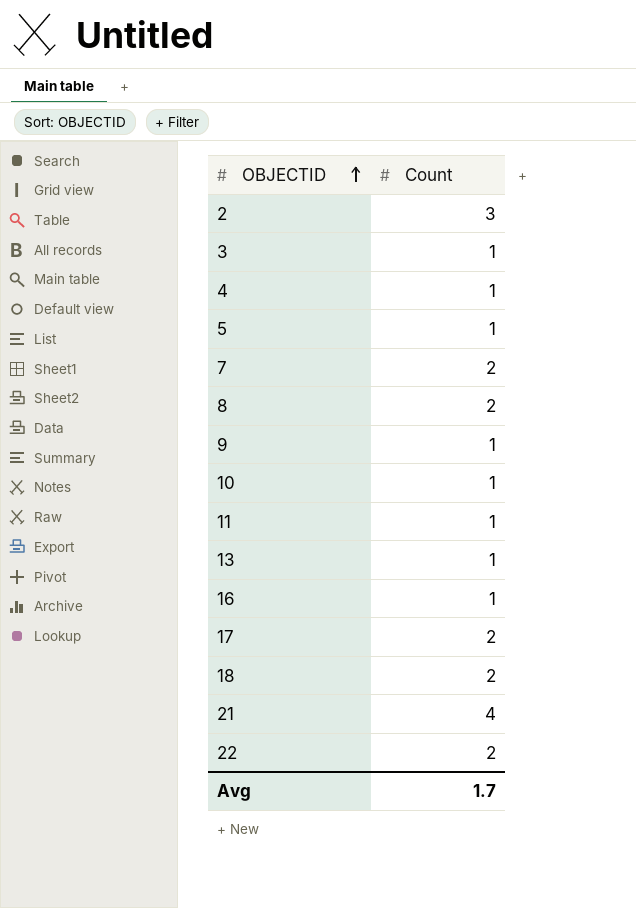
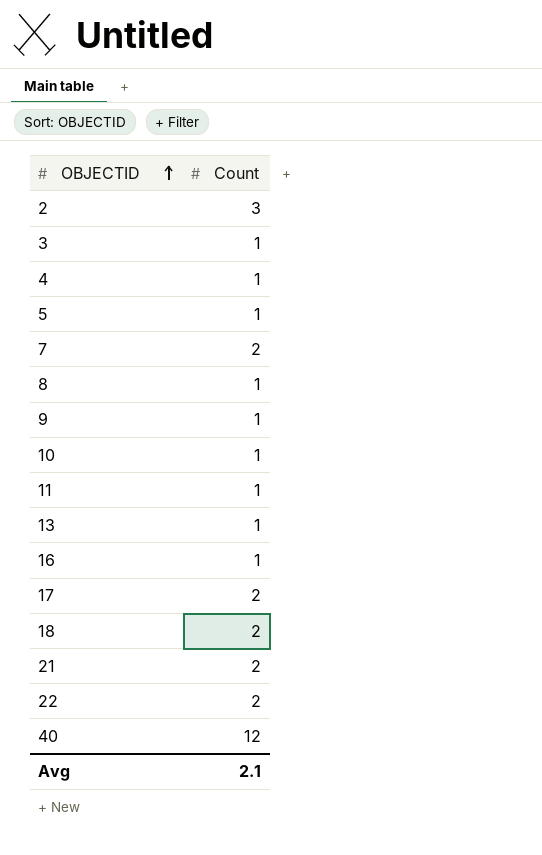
8 | Count: 2 -> 1
21 | Count: 4 -> 2
row 40: none -> 12
Avg | Count: 1.7 -> 2.1

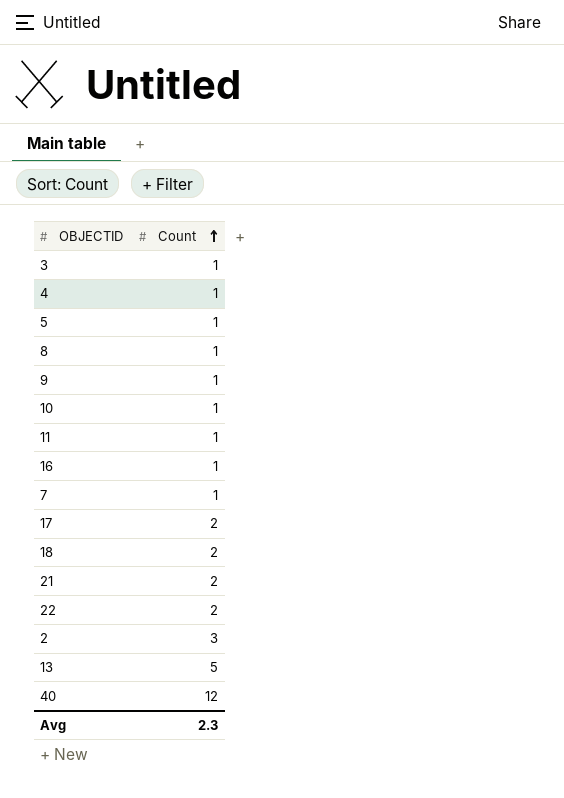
row order: OBJECTID ascending -> Count ascending
7 | Count: 2 -> 1
13 | Count: 1 -> 5
Avg | Count: 2.1 -> 2.3

